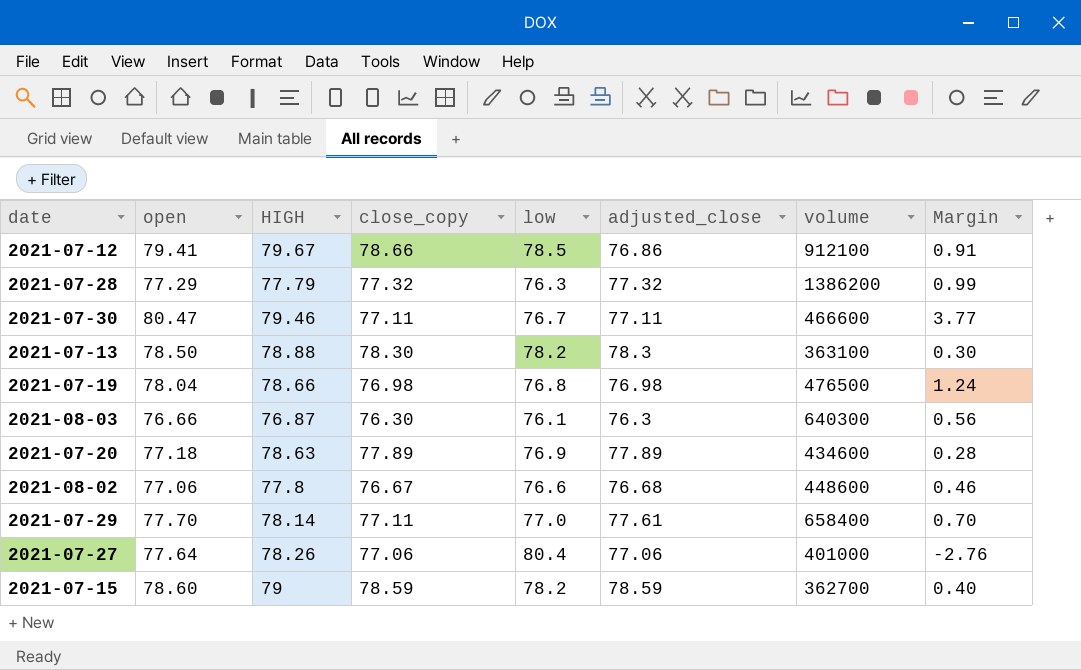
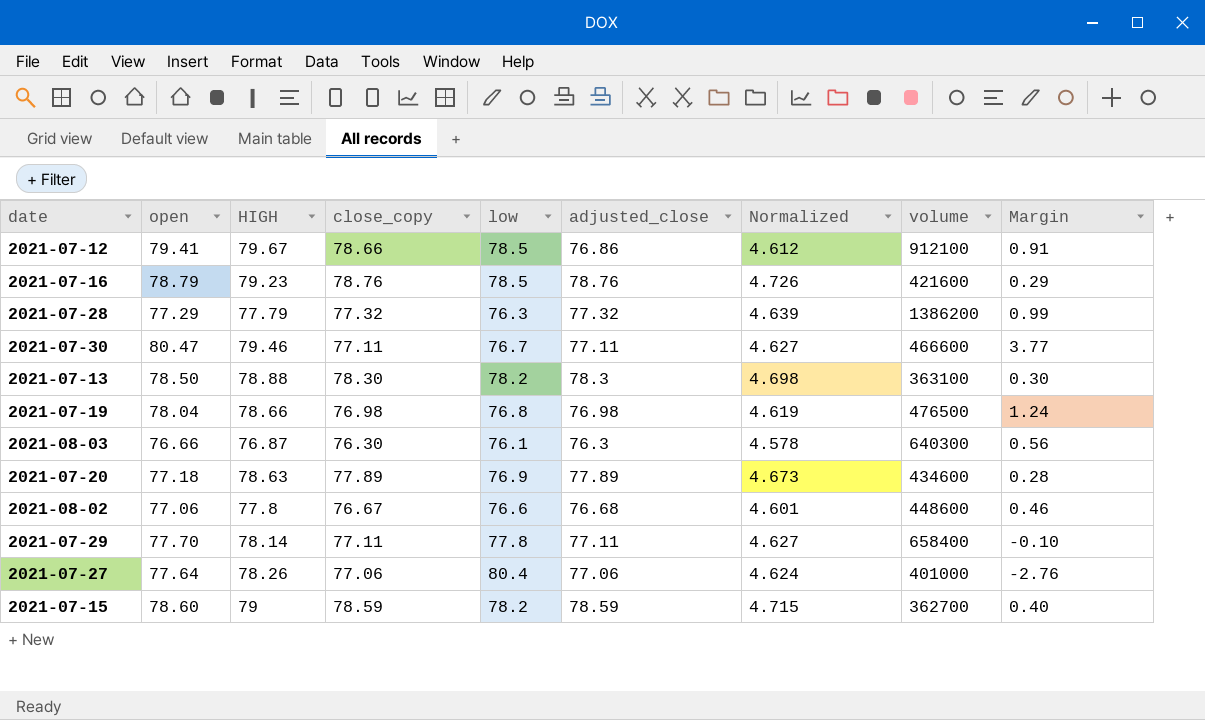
column Normalized | formula: none -> [adjusted_close] * 0.06
row 2021-07-16: none -> 78.79 | 79.23 | 78.76 | 78.5 | 78.76 | 4.726 | 421600 | 0.29
2021-07-29 | low: 77.0 -> 77.8
2021-07-29 | adjusted_close: 77.61 -> 77.11
2021-07-29 | Margin: 0.70 -> -0.10

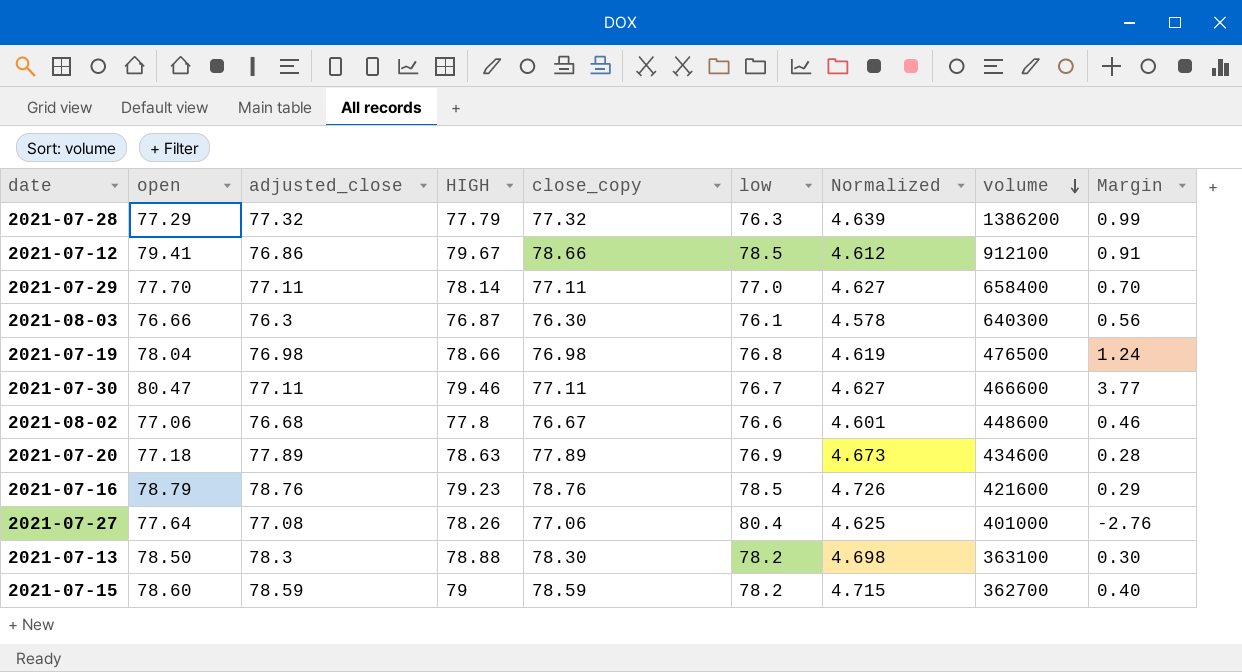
row order: none -> volume descending
column adjusted_close | position: 6 -> 3
2021-07-29 | low: 77.8 -> 77.0
2021-07-29 | Margin: -0.10 -> 0.70
2021-07-27 | adjusted_close: 77.06 -> 77.08
2021-07-27 | Normalized: 4.624 -> 4.625

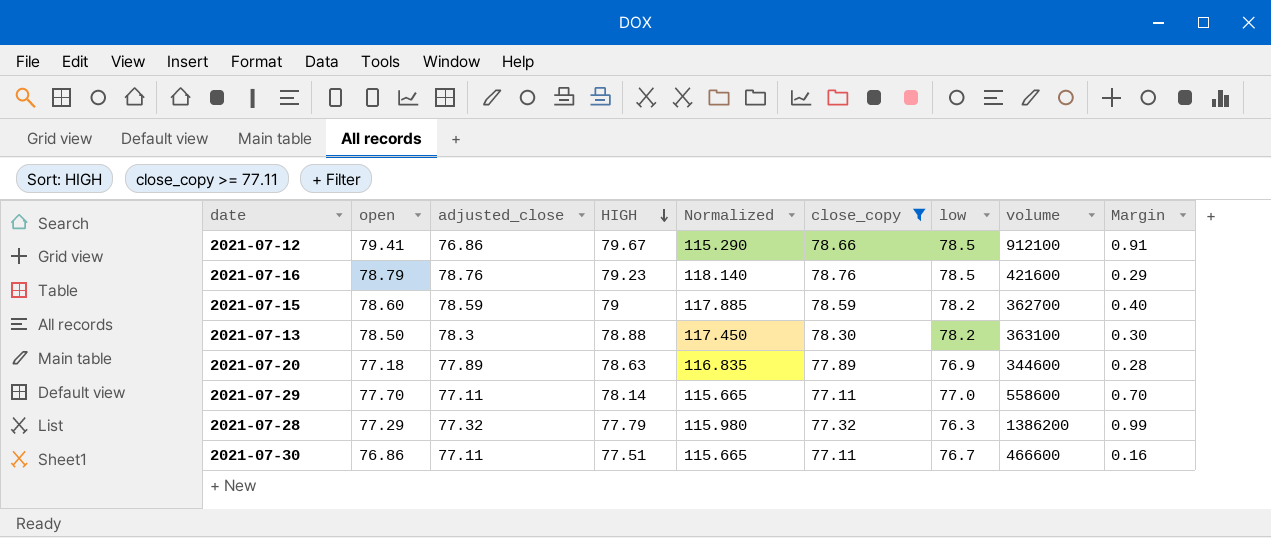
filter: none -> close_copy >= 77.11
row order: volume descending -> HIGH descending
column Normalized | formula: [adjusted_close] * 0.06 -> [adjusted_close] * 1.5
column Normalized | position: 7 -> 5
2021-07-20 | volume: 434600 -> 344600
2021-07-29 | volume: 658400 -> 558600
2021-07-30 | open: 80.47 -> 76.86
2021-07-30 | HIGH: 79.46 -> 77.51
2021-07-30 | Margin: 3.77 -> 0.16

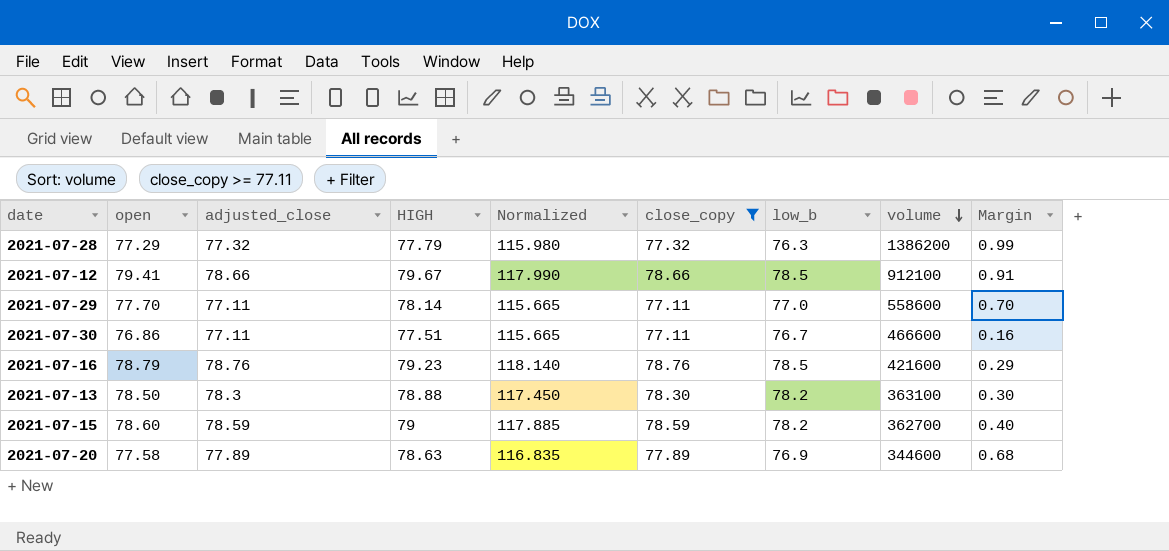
row order: HIGH descending -> volume descending
column name: low -> low_b
2021-07-12 | adjusted_close: 76.86 -> 78.66
2021-07-12 | Normalized: 115.290 -> 117.990
2021-07-20 | open: 77.18 -> 77.58
2021-07-20 | Margin: 0.28 -> 0.68

